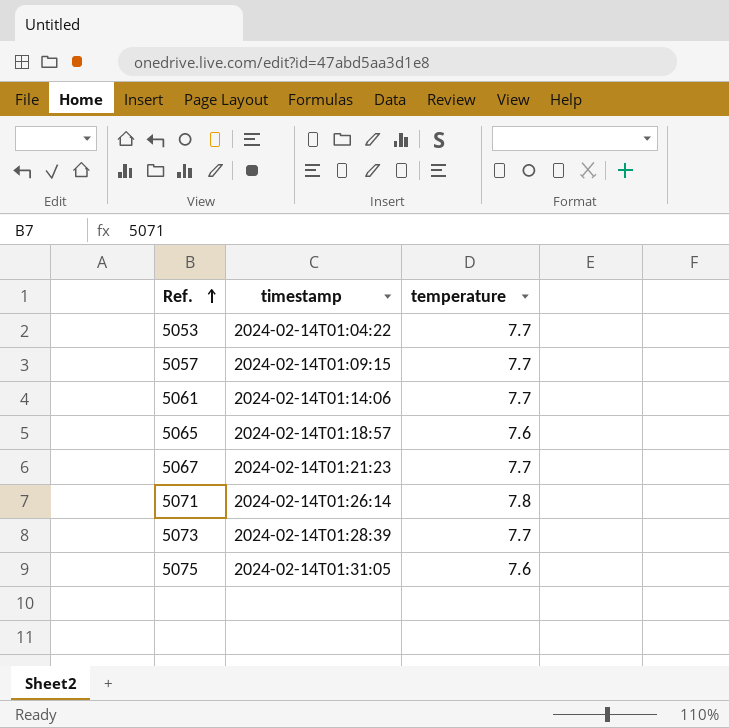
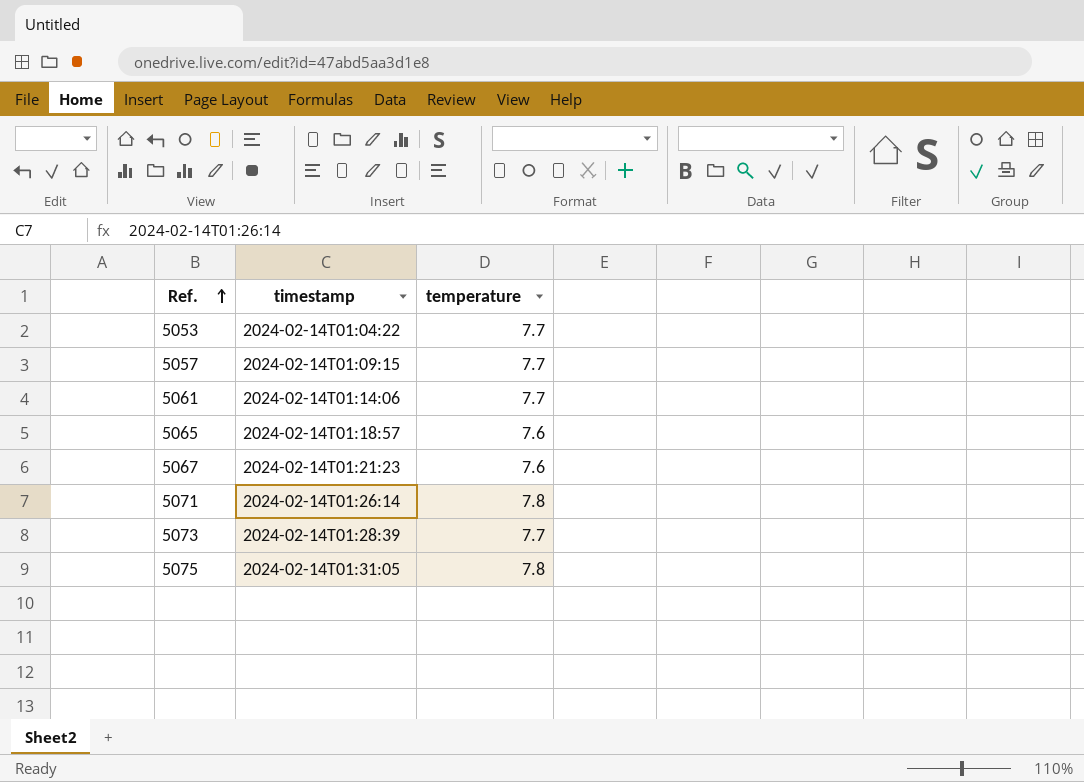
5067 | temperature: 7.7 -> 7.6
5075 | temperature: 7.6 -> 7.8

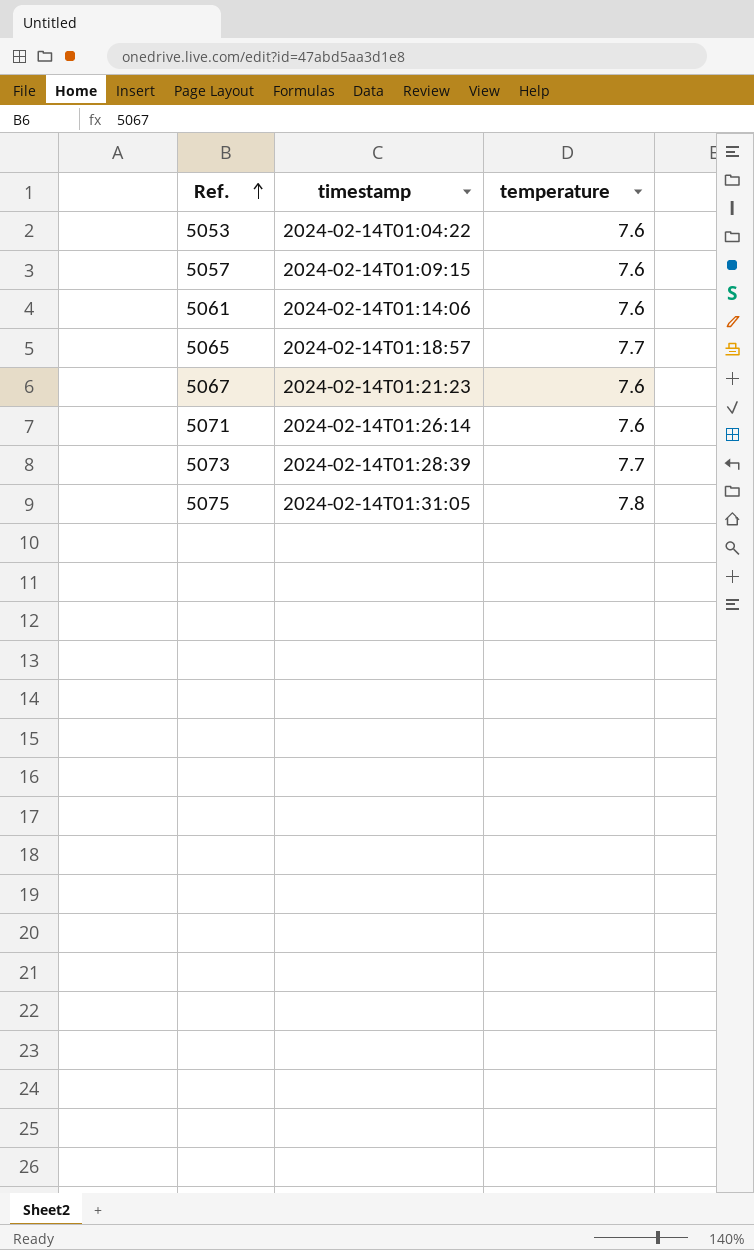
5053 | temperature: 7.7 -> 7.6
5057 | temperature: 7.7 -> 7.6
5061 | temperature: 7.7 -> 7.6
5065 | temperature: 7.6 -> 7.7
5071 | temperature: 7.8 -> 7.6

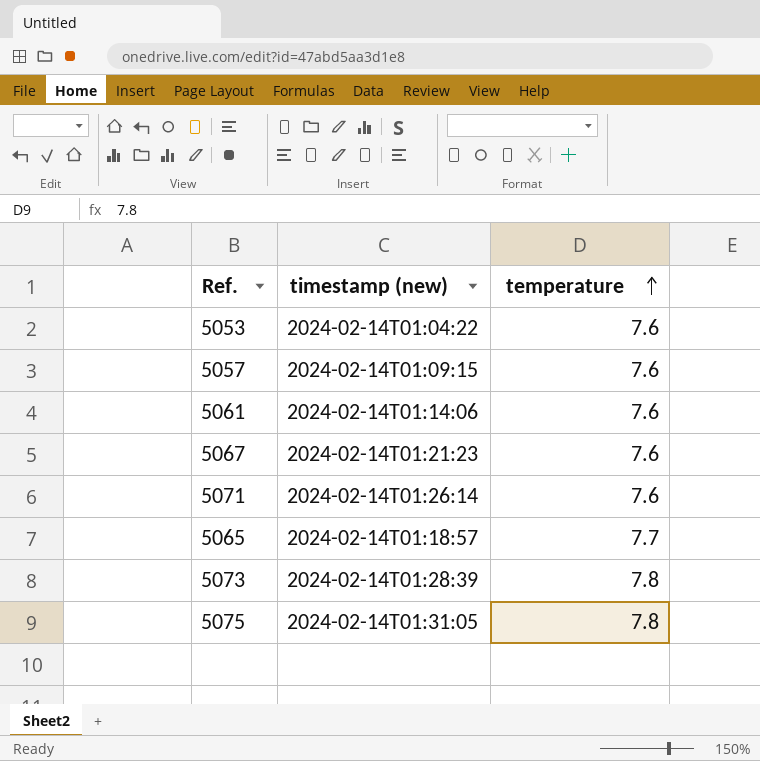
row order: Ref. ascending -> temperature ascending
column name: timestamp -> timestamp (new)
5073 | temperature: 7.7 -> 7.8

